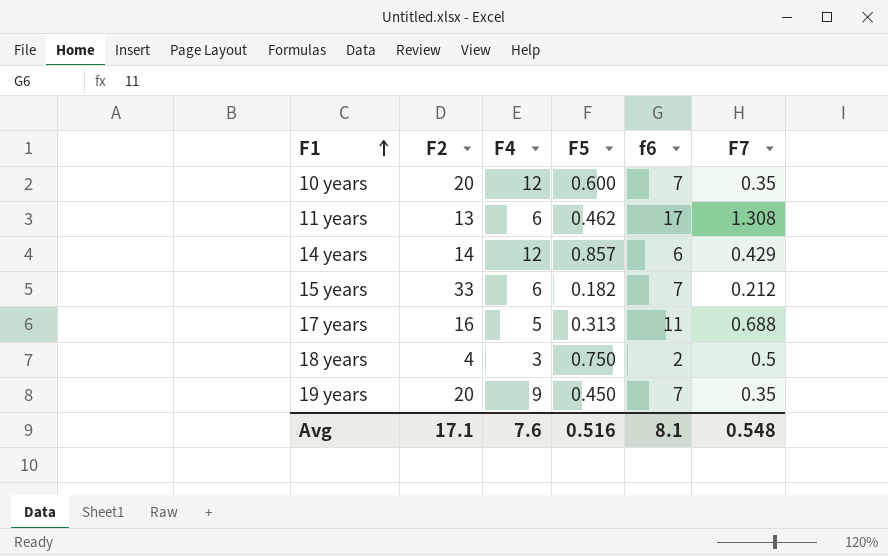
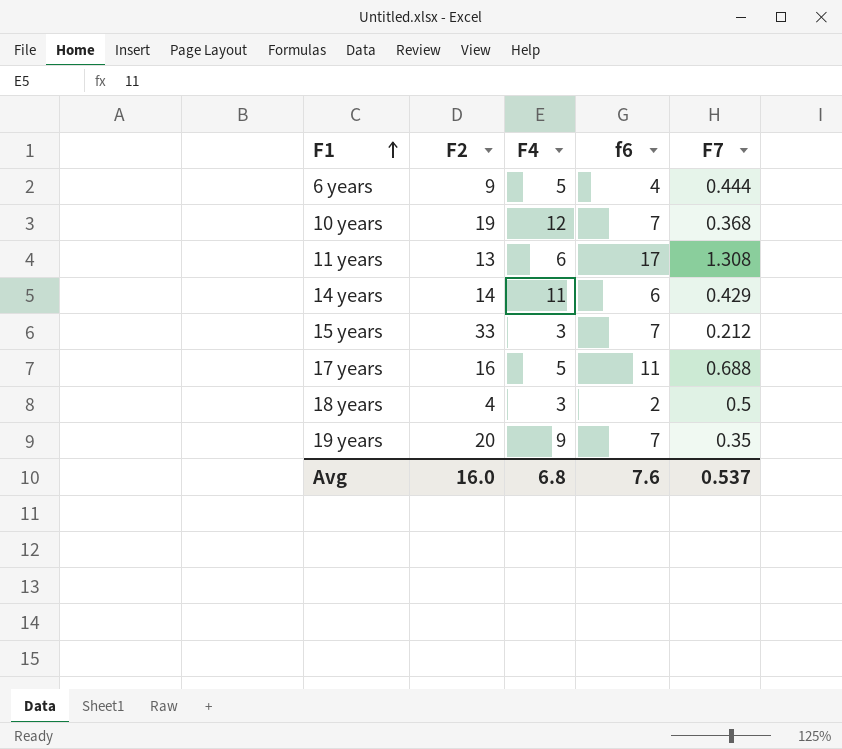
column F5 | formula: [F4] / [F2] -> none
row 6 years: none -> 9 | 5 | 4 | 0.444
10 years | F2: 20 -> 19
10 years | F7: 0.35 -> 0.368
14 years | F4: 12 -> 11
15 years | F4: 6 -> 3
Avg | F2: 17.1 -> 16.0
Avg | F4: 7.6 -> 6.8
Avg | f6: 8.1 -> 7.6
Avg | F7: 0.548 -> 0.537

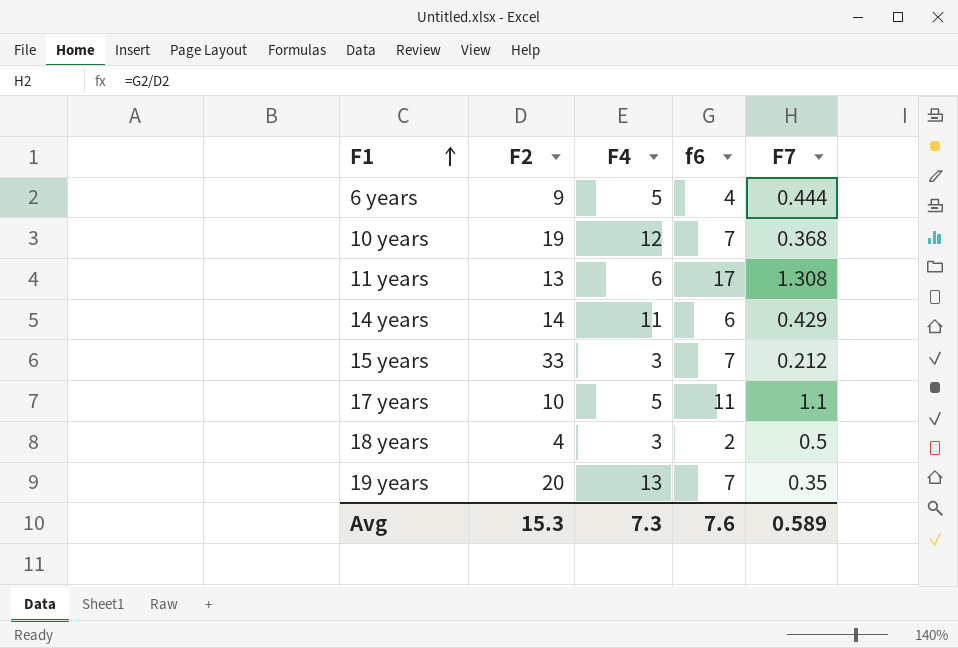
17 years | F2: 16 -> 10
17 years | F7: 0.688 -> 1.1
19 years | F4: 9 -> 13
Avg | F2: 16.0 -> 15.3
Avg | F4: 6.8 -> 7.3
Avg | F7: 0.537 -> 0.589

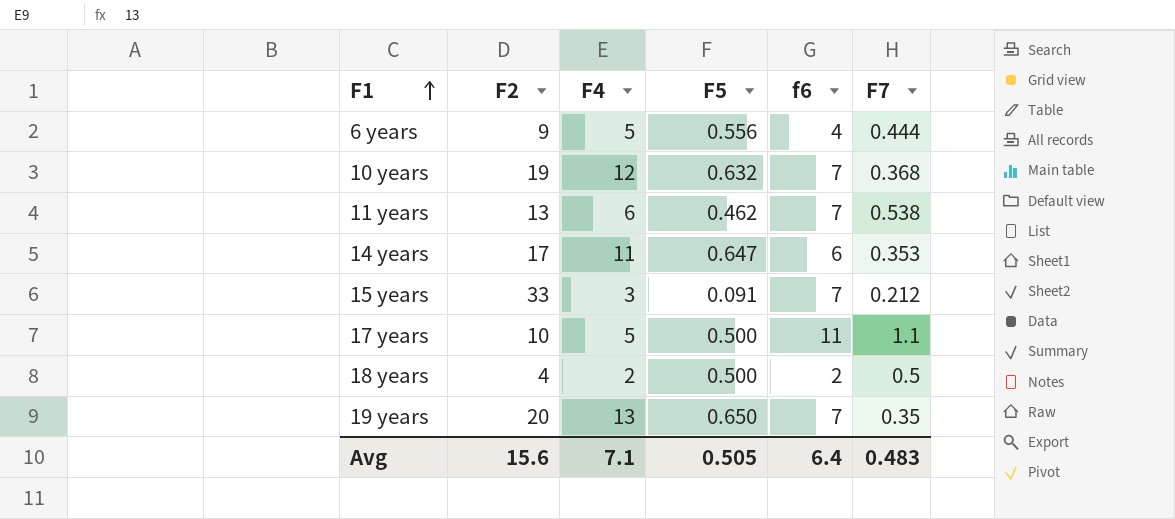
column F5 | formula: none -> [F4] / [F2]
11 years | f6: 17 -> 7
11 years | F7: 1.308 -> 0.538
14 years | F2: 14 -> 17
14 years | F7: 0.429 -> 0.353
18 years | F4: 3 -> 2
Avg | F2: 15.3 -> 15.6
Avg | F4: 7.3 -> 7.1
Avg | f6: 7.6 -> 6.4
Avg | F7: 0.589 -> 0.483

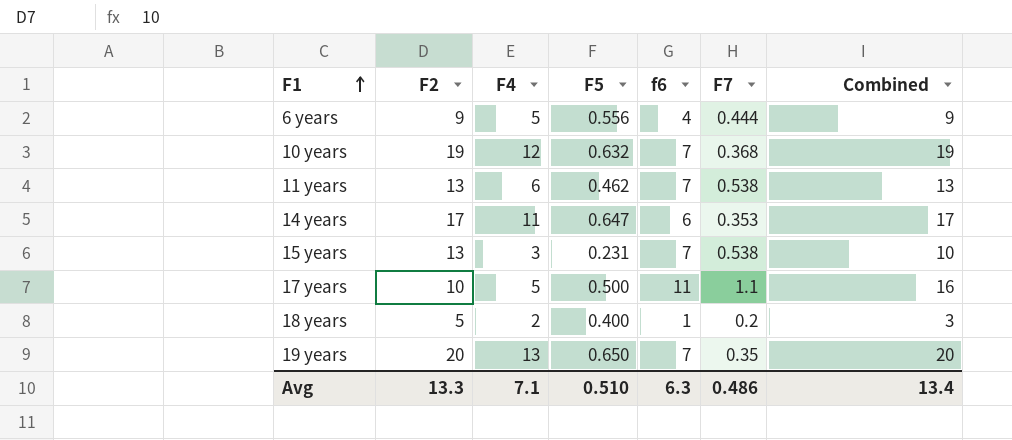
column Combined | formula: none -> [F4] + [f6]
15 years | F2: 33 -> 13
15 years | F5: 0.091 -> 0.231
15 years | F7: 0.212 -> 0.538
18 years | F2: 4 -> 5
18 years | F5: 0.500 -> 0.400
18 years | f6: 2 -> 1
18 years | F7: 0.5 -> 0.2
Avg | F2: 15.6 -> 13.3
Avg | F5: 0.505 -> 0.510
Avg | f6: 6.4 -> 6.3
Avg | F7: 0.483 -> 0.486

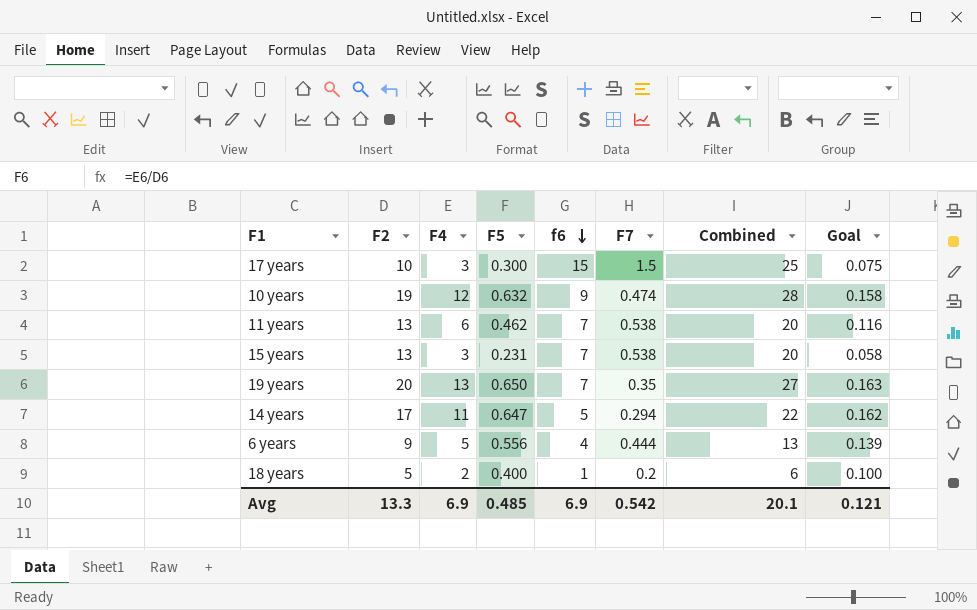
row order: F1 ascending -> f6 descending
column Combined | formula: [F4] + [f6] -> [F2] + [f6]
column Goal | formula: none -> [F5] * 0.25
17 years | F4: 5 -> 3
17 years | F5: 0.500 -> 0.300
17 years | f6: 11 -> 15
17 years | F7: 1.1 -> 1.5
10 years | f6: 7 -> 9
10 years | F7: 0.368 -> 0.474
14 years | f6: 6 -> 5
14 years | F7: 0.353 -> 0.294
Avg | F4: 7.1 -> 6.9
Avg | F5: 0.510 -> 0.485
Avg | f6: 6.3 -> 6.9
Avg | F7: 0.486 -> 0.542
Avg | Combined: 13.4 -> 20.1

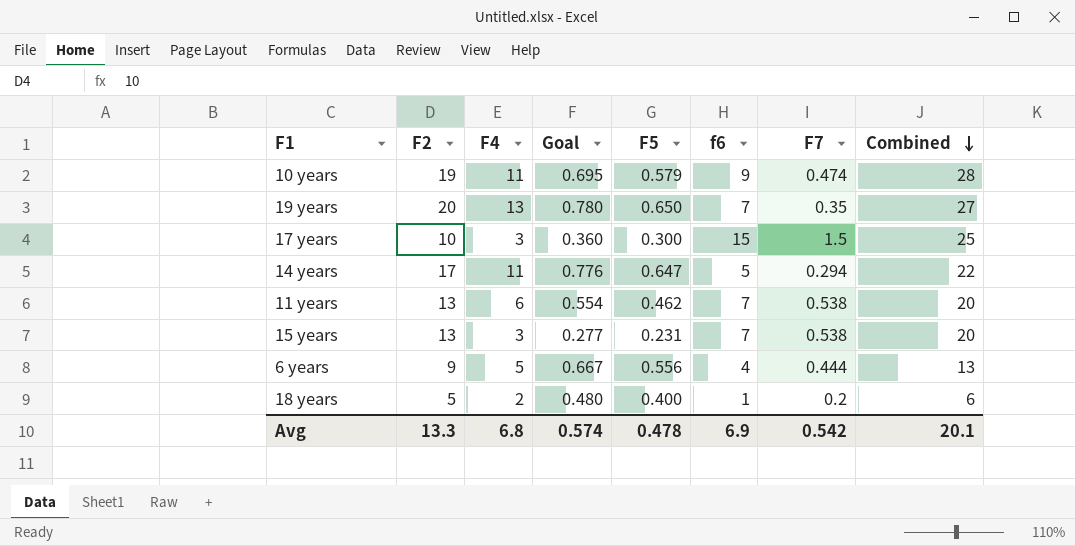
row order: f6 descending -> Combined descending
column Goal | formula: [F5] * 0.25 -> [F5] * 1.2
column Goal | position: 8 -> 4
10 years | F4: 12 -> 11
10 years | F5: 0.632 -> 0.579
Avg | F4: 6.9 -> 6.8
Avg | Goal: 0.121 -> 0.574
Avg | F5: 0.485 -> 0.478

